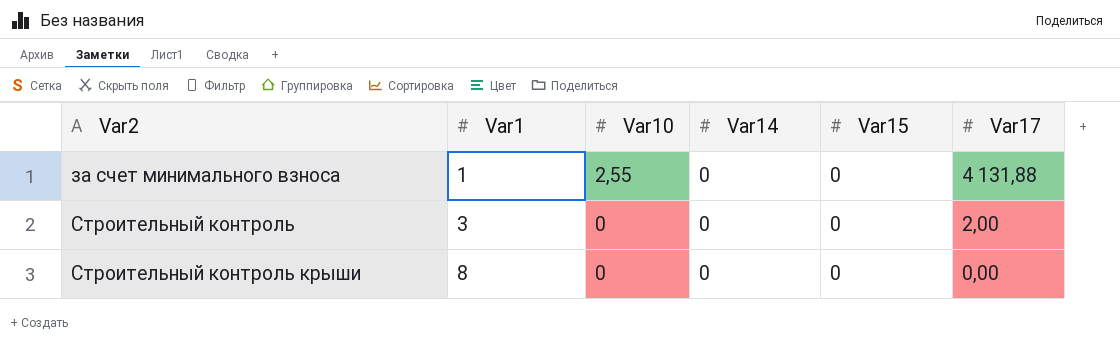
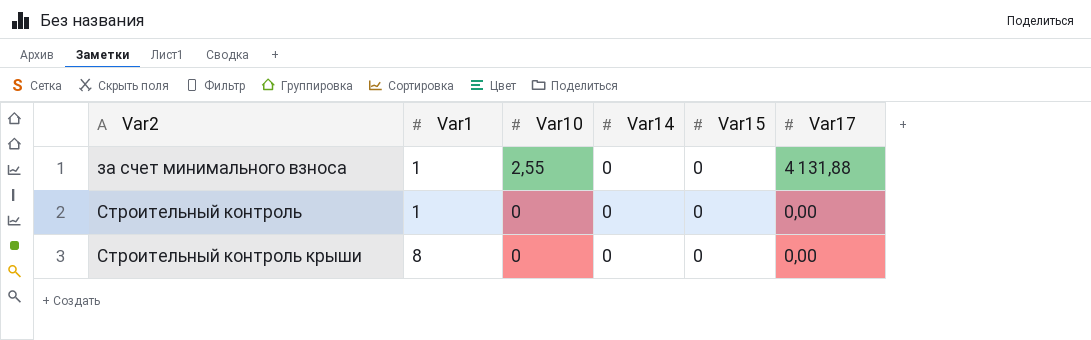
Строительный контроль | Var1: 3 -> 1
Строительный контроль | Var17: 2,00 -> 0,00

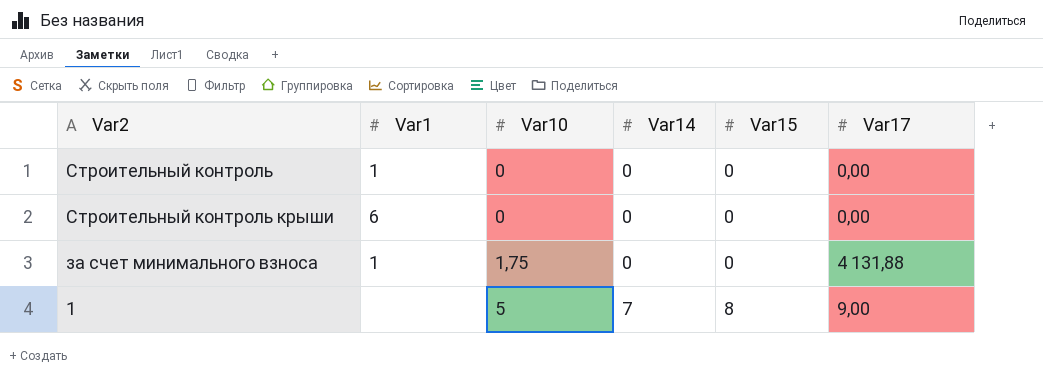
row order: Var2 ascending -> Var10 ascending
Строительный контроль крыши | Var1: 8 -> 6
за счет минимального взноса | Var10: 2,55 -> 1,75
row 1: none -> none | 5 | 7 | 8 | 9,00

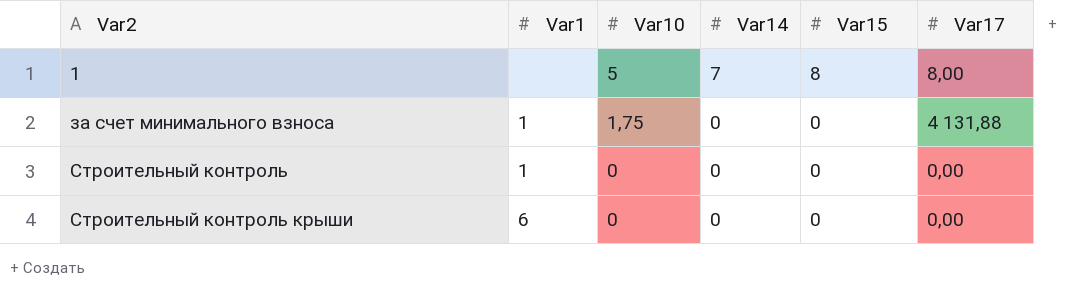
row order: Var10 ascending -> Var2 ascending
1 | Var17: 9,00 -> 8,00

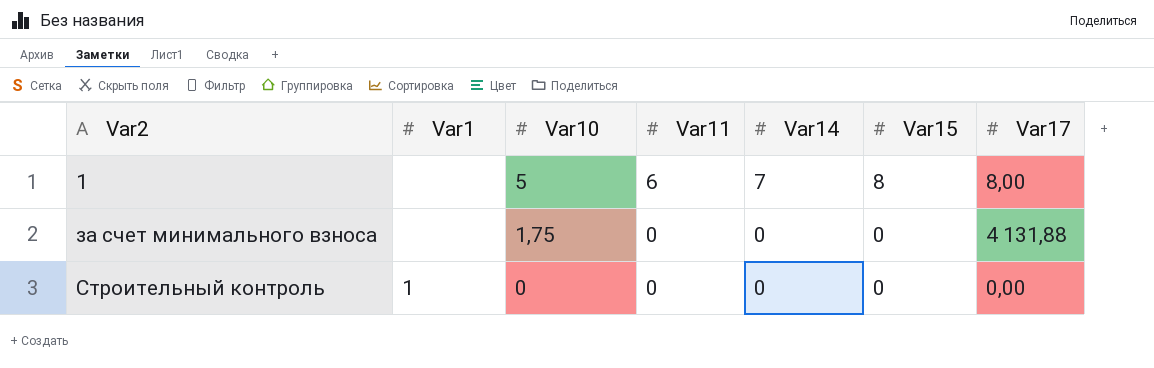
column Var11 | position: none -> 4
row Строительный контроль крыши: 6 | 0 | 0 | 0 | 0,00 -> none
за счет минимального взноса | Var1: 1 -> none

